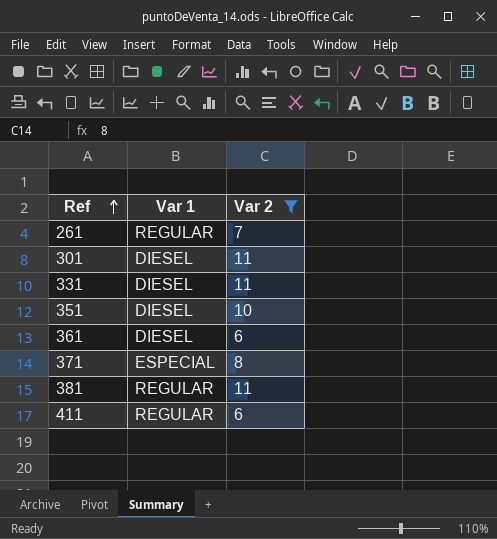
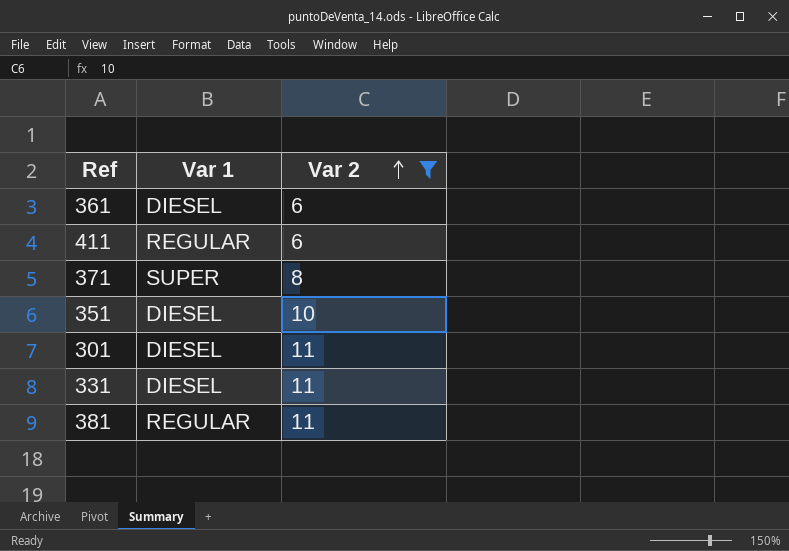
row order: Ref ascending -> Var 2 ascending
row 261: REGULAR | 7 -> none
371 | Var 1: ESPECIAL -> SUPER

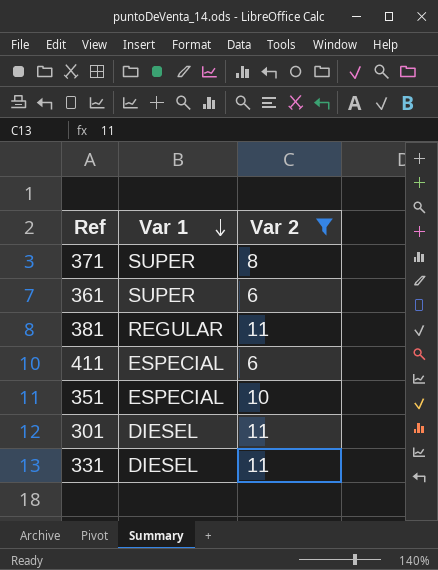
row order: Var 2 ascending -> Var 1 descending
361 | Var 1: DIESEL -> SUPER
411 | Var 1: REGULAR -> ESPECIAL
351 | Var 1: DIESEL -> ESPECIAL

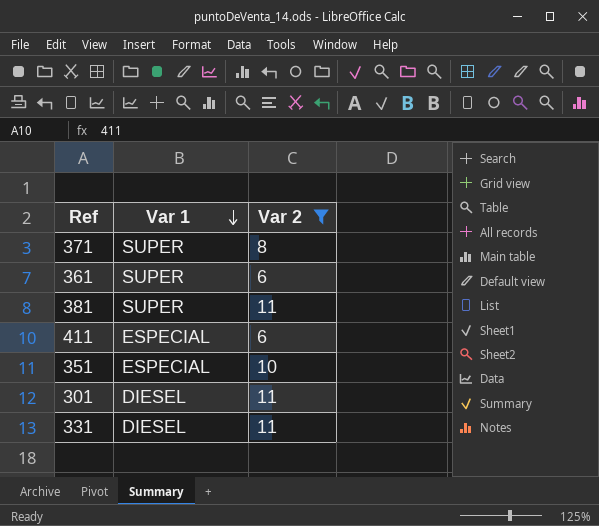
381 | Var 1: REGULAR -> SUPER

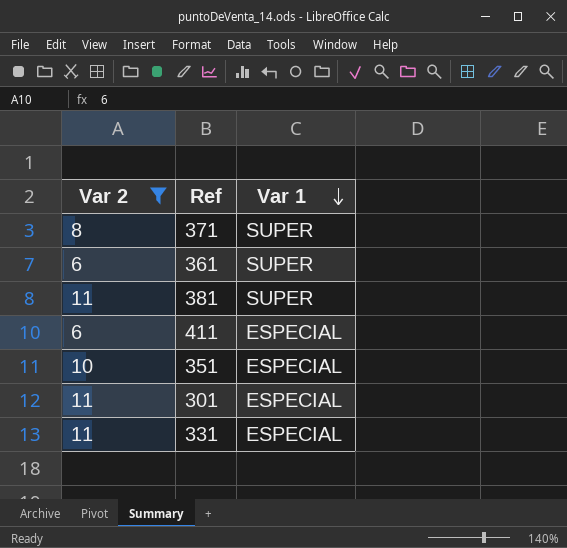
column Var 2 | position: 3 -> 1
301 | Var 1: DIESEL -> ESPECIAL
331 | Var 1: DIESEL -> ESPECIAL

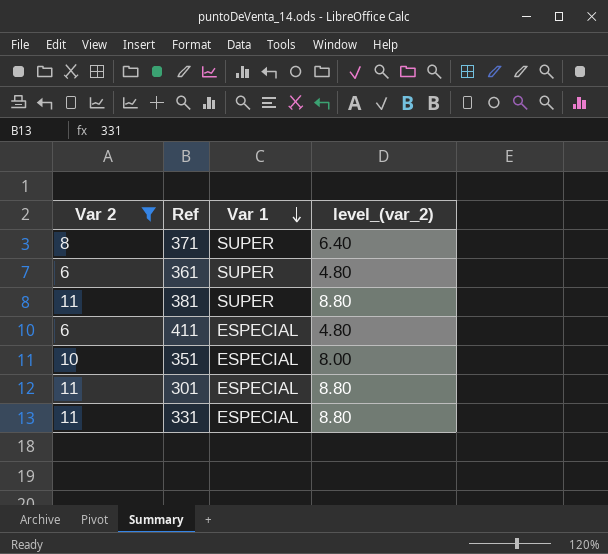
column level_(var_2) | formula: none -> [Var 2] * 0.8

